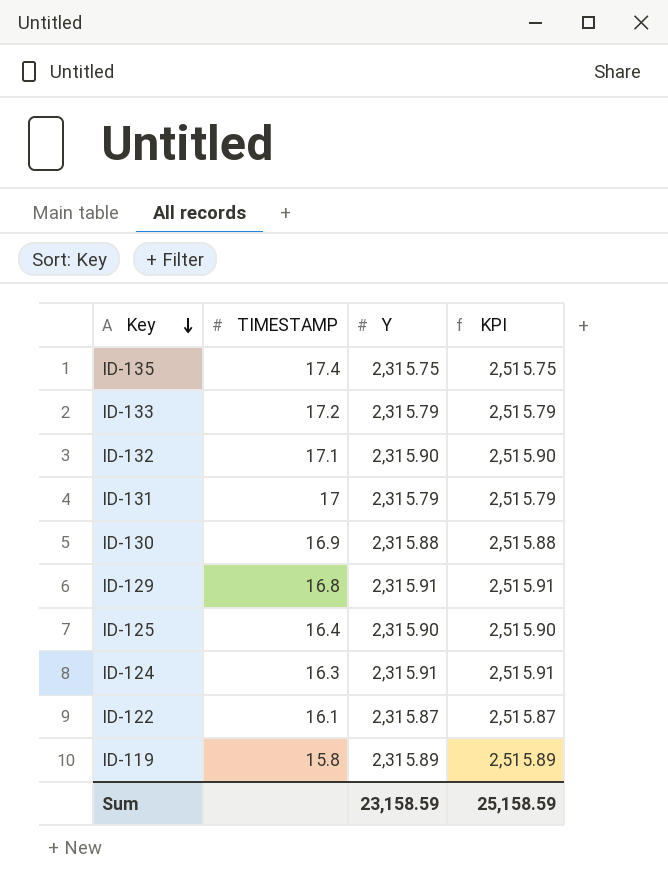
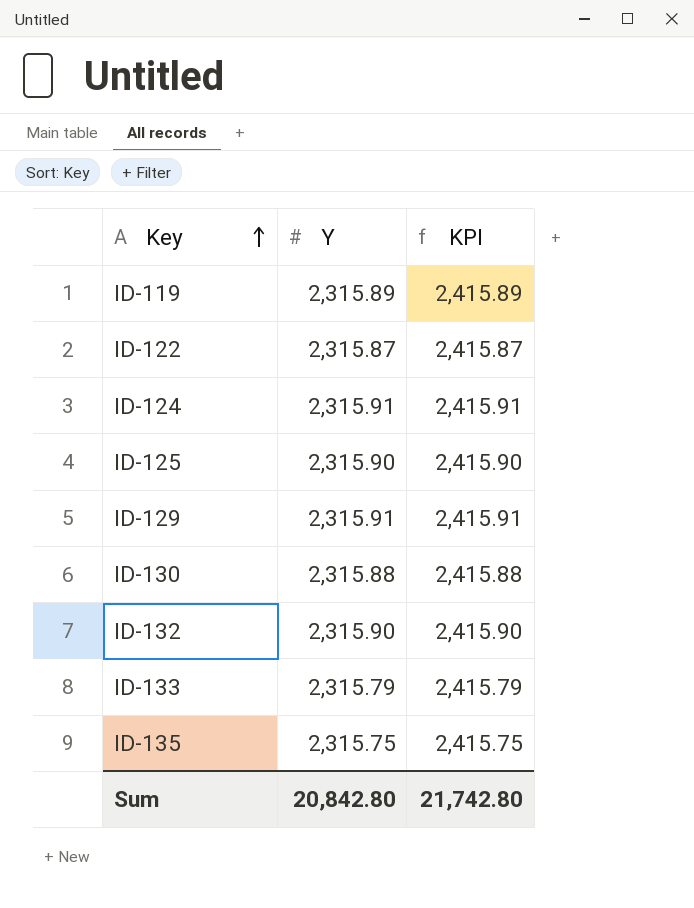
row order: Key descending -> Key ascending
column TIMESTAMP | position: 2 -> none
column KPI | formula: [Y] + 200 -> [Y] + 100
row ID-131: 17 | 2,315.79 | 2,515.79 -> none
Sum | Y: 23,158.59 -> 20,842.80
Sum | KPI: 25,158.59 -> 21,742.80

